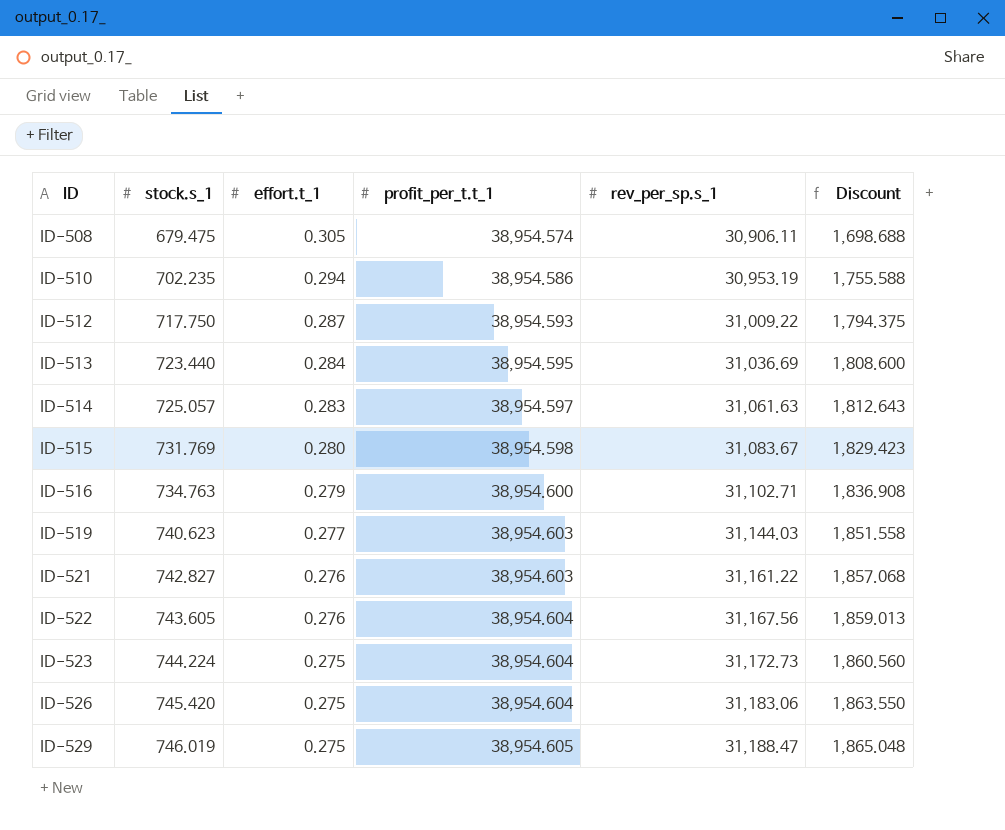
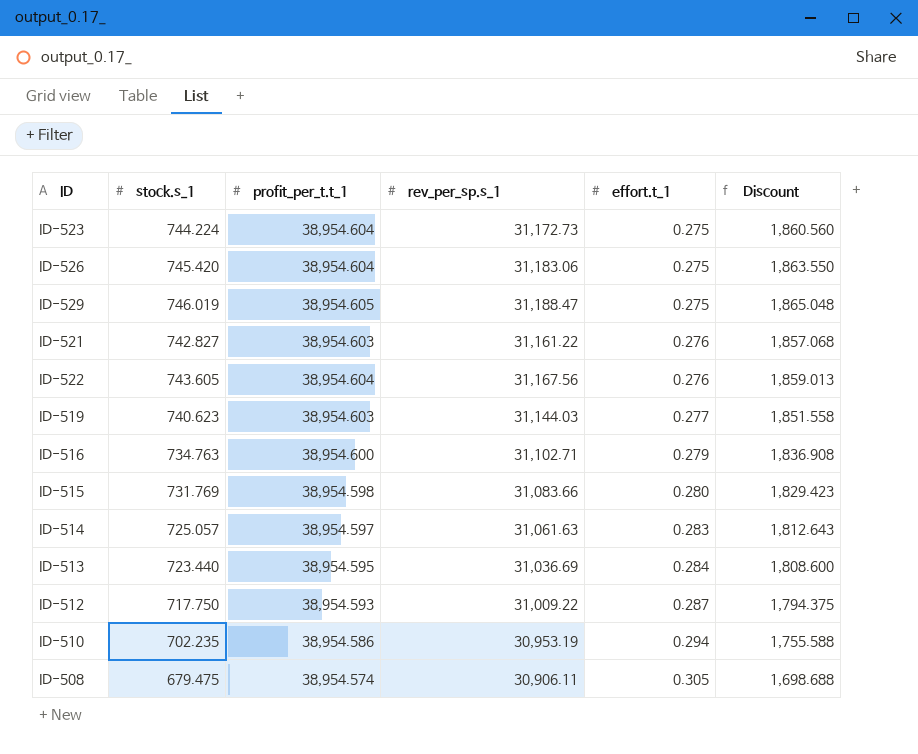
row order: ID ascending -> effort.t_1 ascending
column effort.t_1 | position: 3 -> 5
ID-515 | rev_per_sp.s_1: 31,083.67 -> 31,083.66

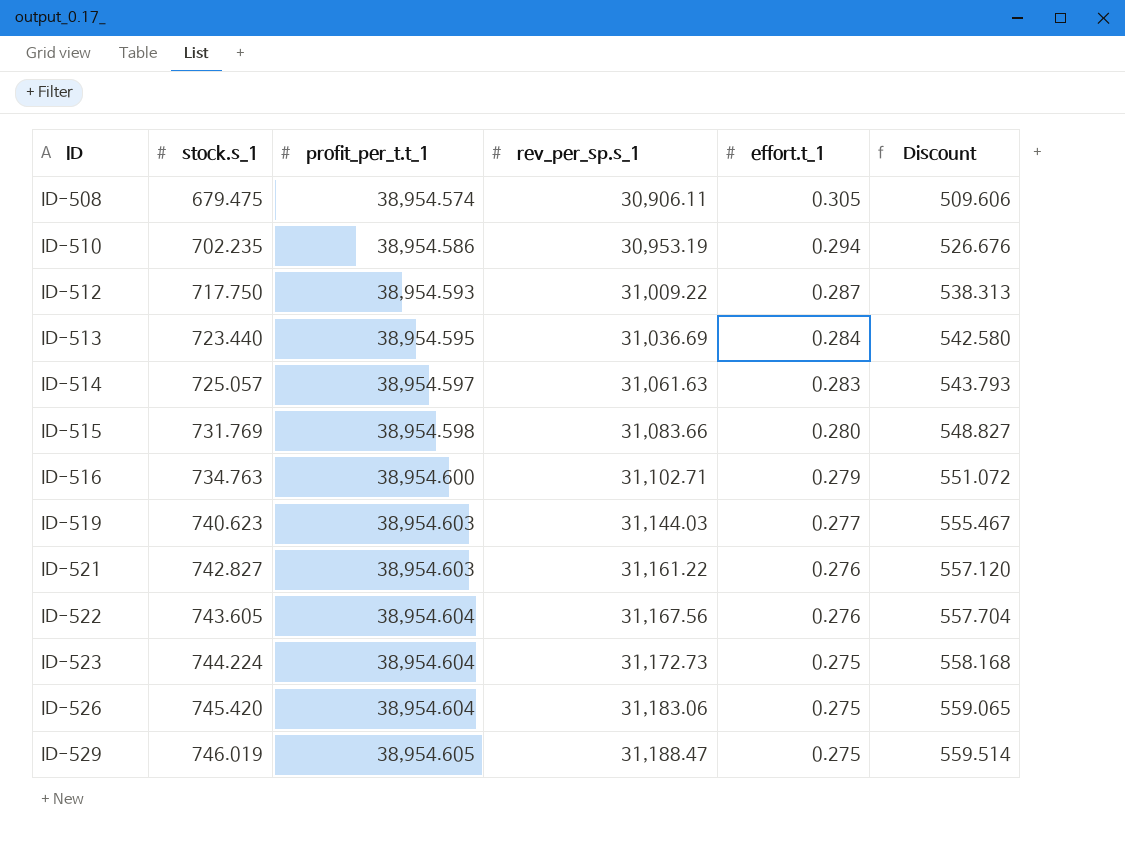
row order: effort.t_1 ascending -> ID ascending
column Discount | formula: [stock.s_1] * 2.5 -> [stock.s_1] * 0.75

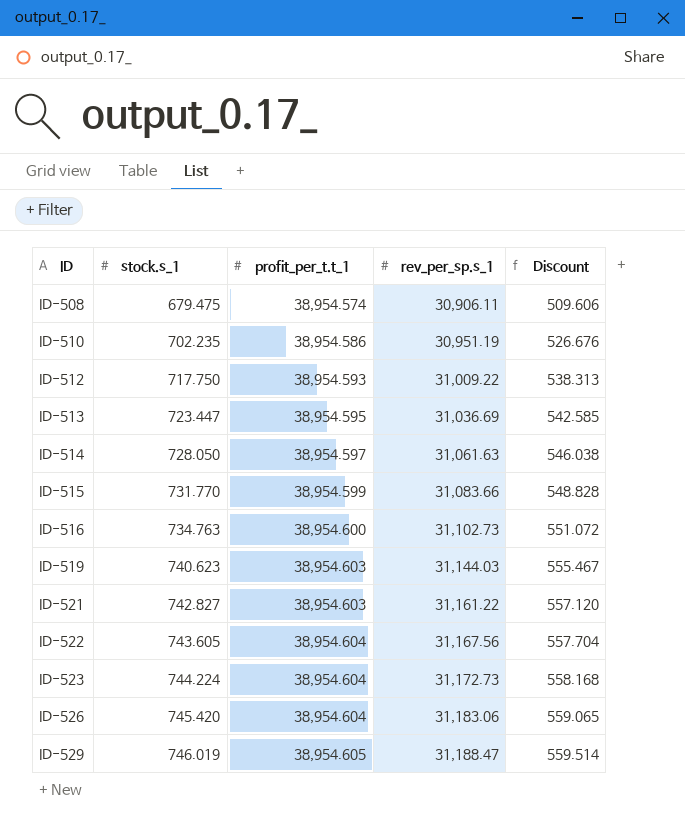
column effort.t_1 | position: 5 -> none
ID-510 | rev_per_sp.s_1: 30,953.19 -> 30,951.19
ID-513 | stock.s_1: 723.440 -> 723.447
ID-513 | Discount: 542.580 -> 542.585
ID-514 | stock.s_1: 725.057 -> 728.050
ID-514 | Discount: 543.793 -> 546.038
ID-515 | stock.s_1: 731.769 -> 731.770
ID-515 | profit_per_t.t_1: 38,954.598 -> 38,954.599
ID-515 | Discount: 548.827 -> 548.828
ID-516 | rev_per_sp.s_1: 31,102.71 -> 31,102.73

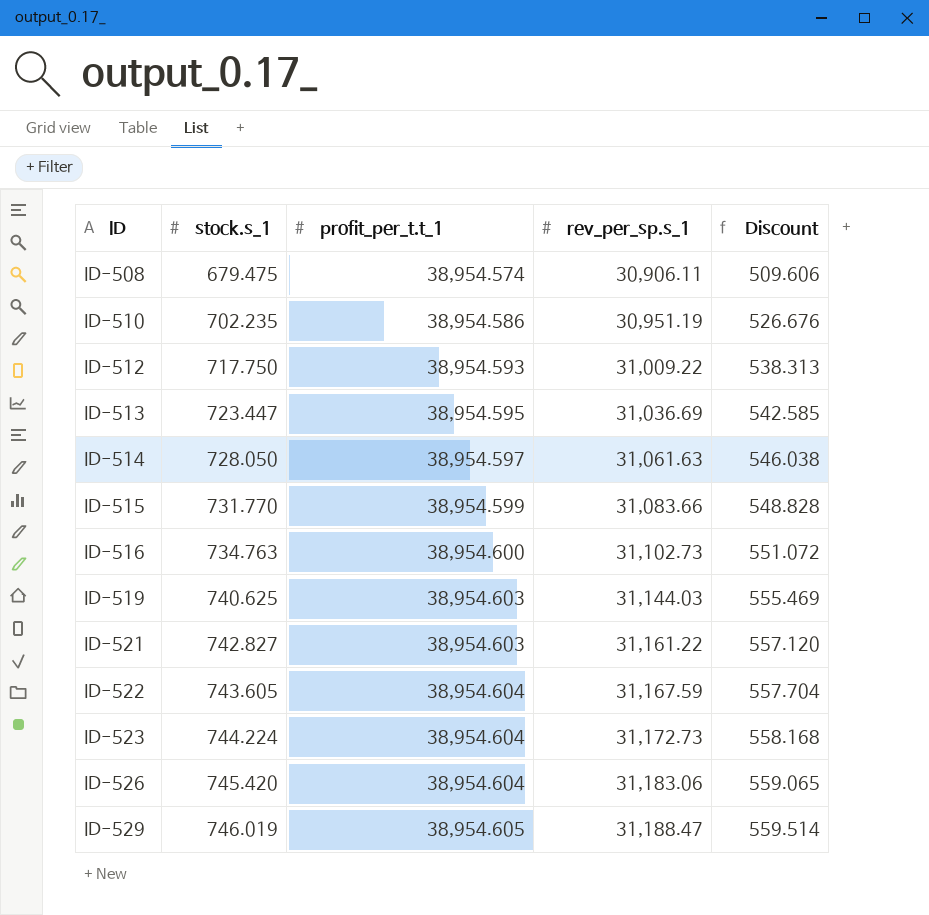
ID-519 | stock.s_1: 740.623 -> 740.625
ID-519 | Discount: 555.467 -> 555.469
ID-522 | rev_per_sp.s_1: 31,167.56 -> 31,167.59

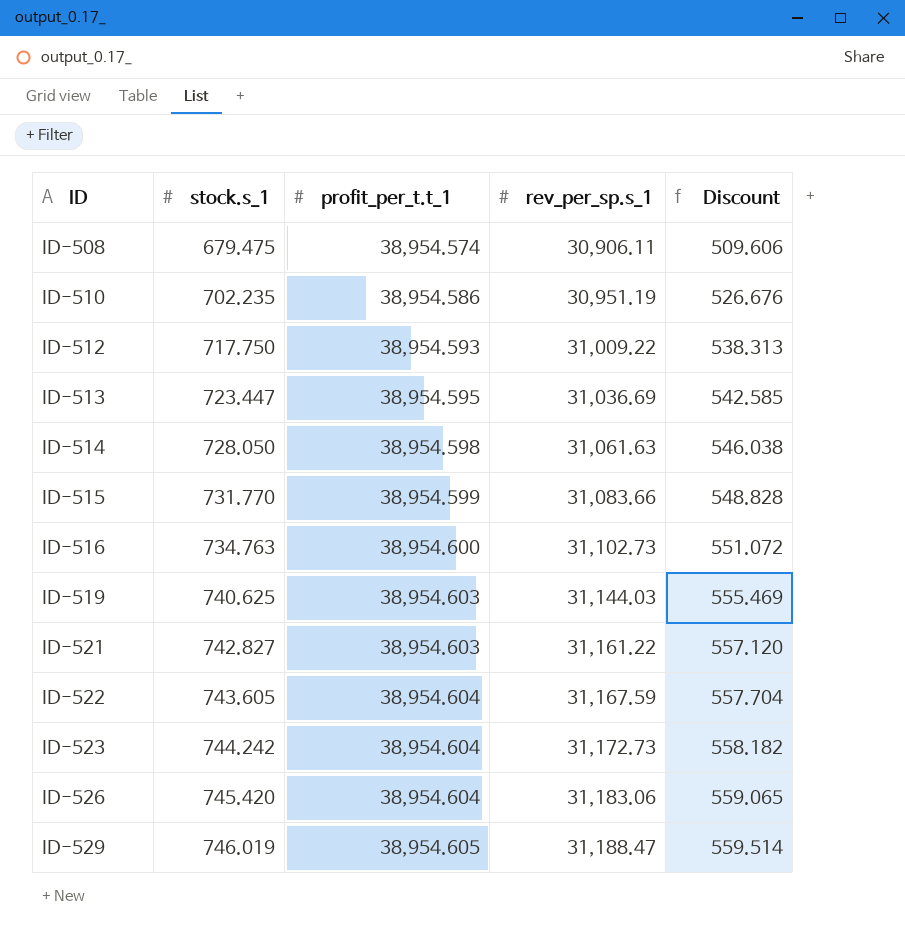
ID-514 | profit_per_t.t_1: 38,954.597 -> 38,954.598
ID-523 | stock.s_1: 744.224 -> 744.242
ID-523 | Discount: 558.168 -> 558.182

